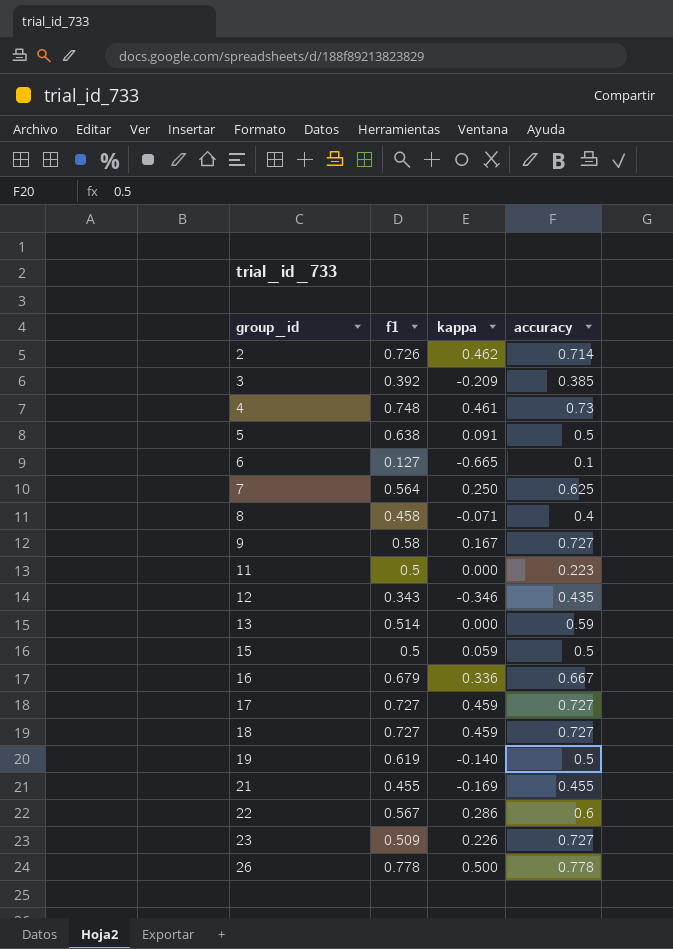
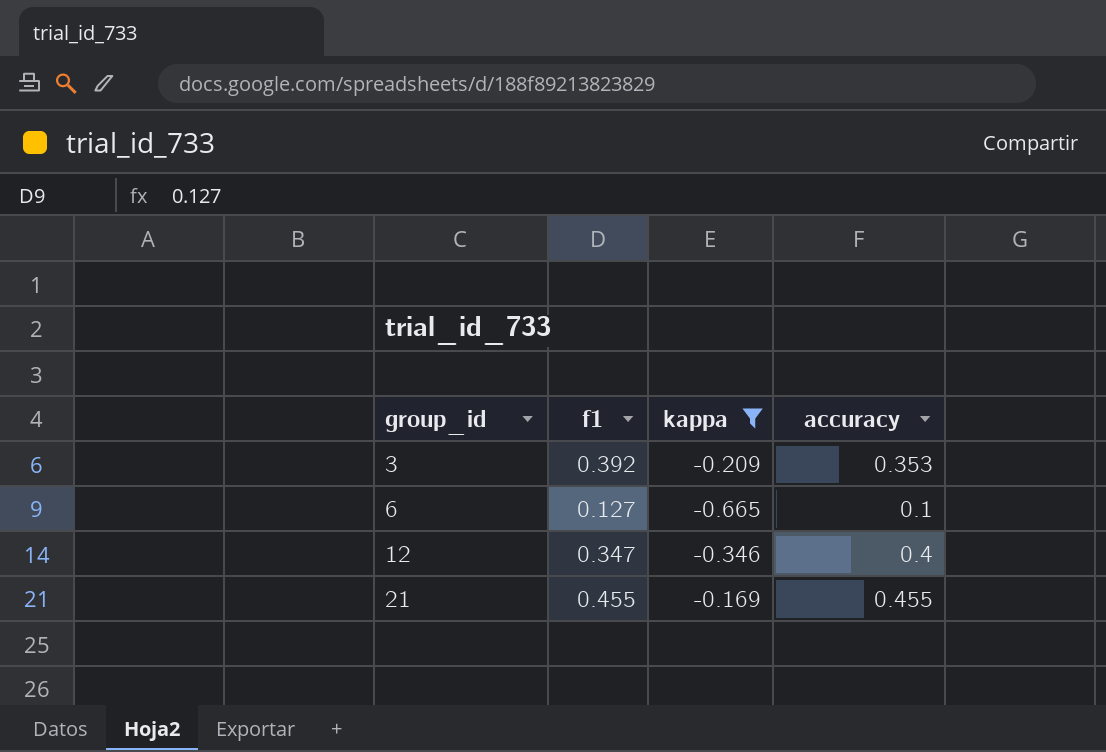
filter: none -> kappa <= -0.169
3 | accuracy: 0.385 -> 0.353
12 | f1: 0.343 -> 0.347
12 | accuracy: 0.435 -> 0.4

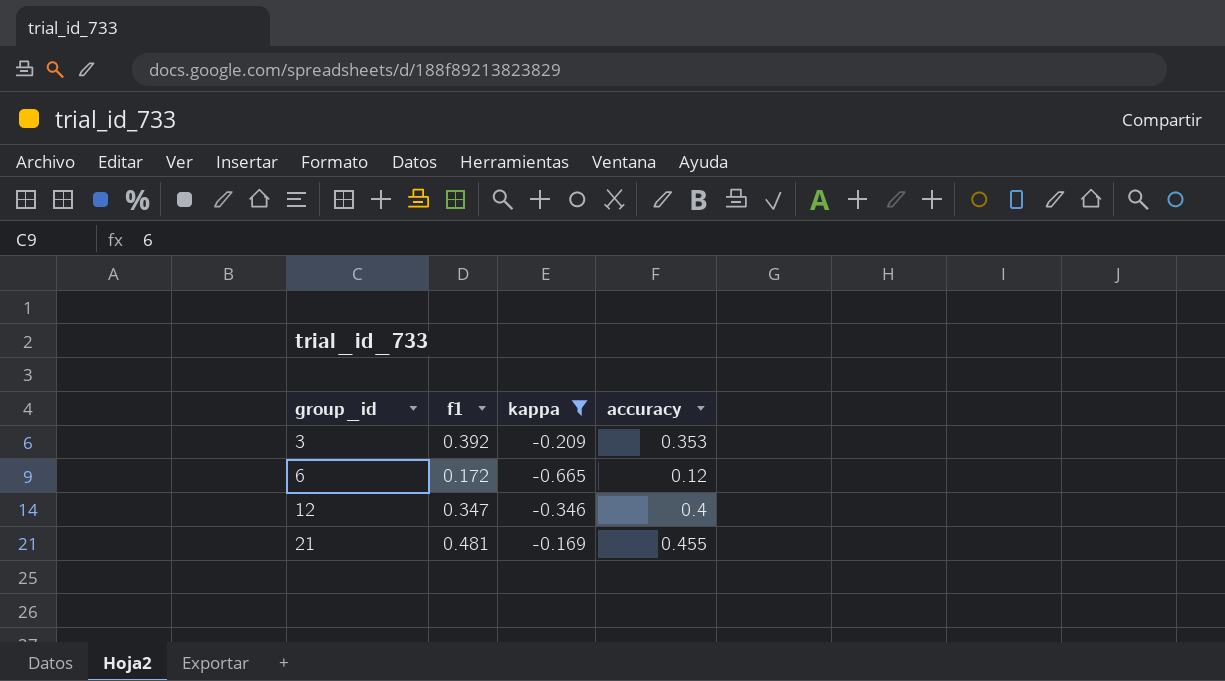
6 | f1: 0.127 -> 0.172
6 | accuracy: 0.1 -> 0.12
21 | f1: 0.455 -> 0.481

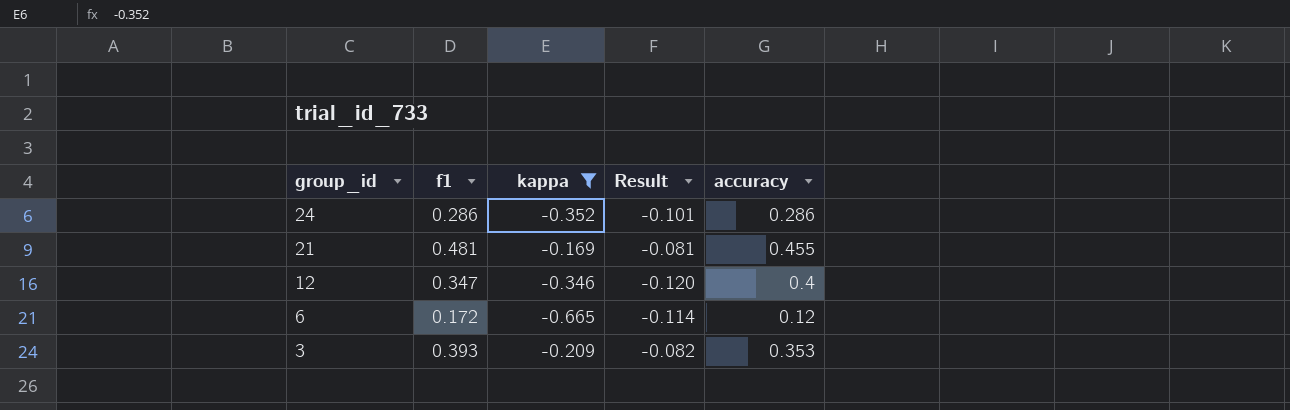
row order: group_id ascending -> group_id descending
column Result | formula: none -> [f1] * [kappa]
row 24: none -> 0.286 | -0.352 | -0.101 | 0.286
3 | f1: 0.392 -> 0.393

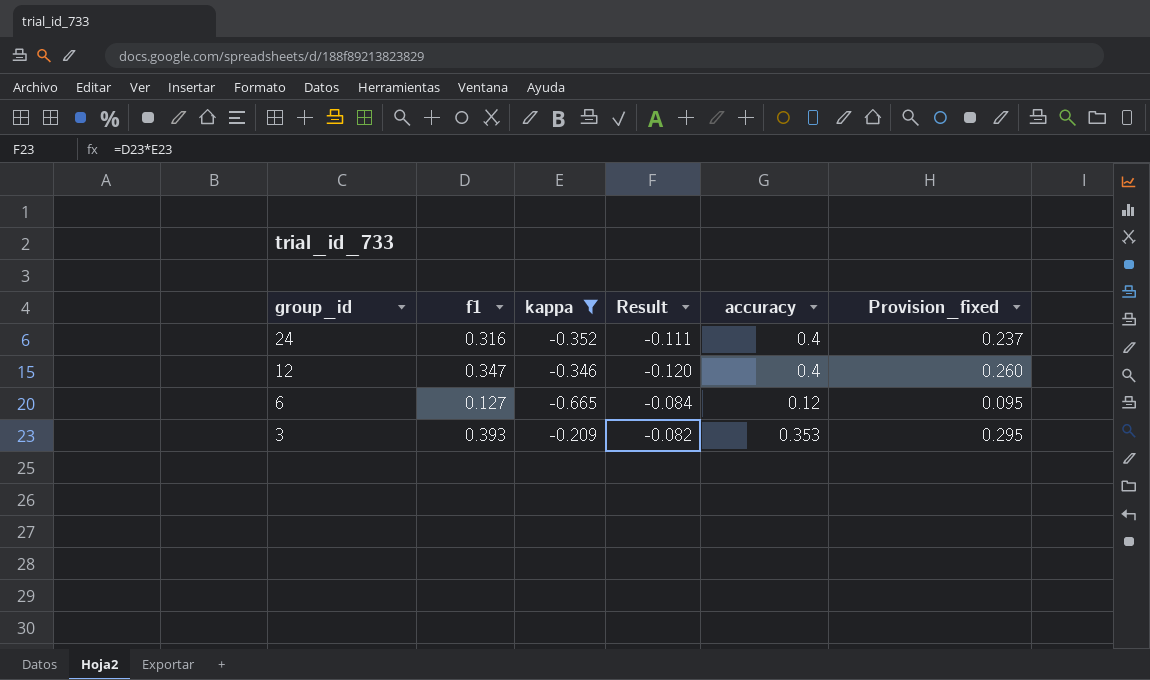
column Provision_fixed | formula: none -> [f1] * 0.75
row 21: 0.481 | -0.169 | -0.081 | 0.455 -> none
24 | f1: 0.286 -> 0.316
24 | Result: -0.101 -> -0.111
24 | accuracy: 0.286 -> 0.4
6 | f1: 0.172 -> 0.127
6 | Result: -0.114 -> -0.084

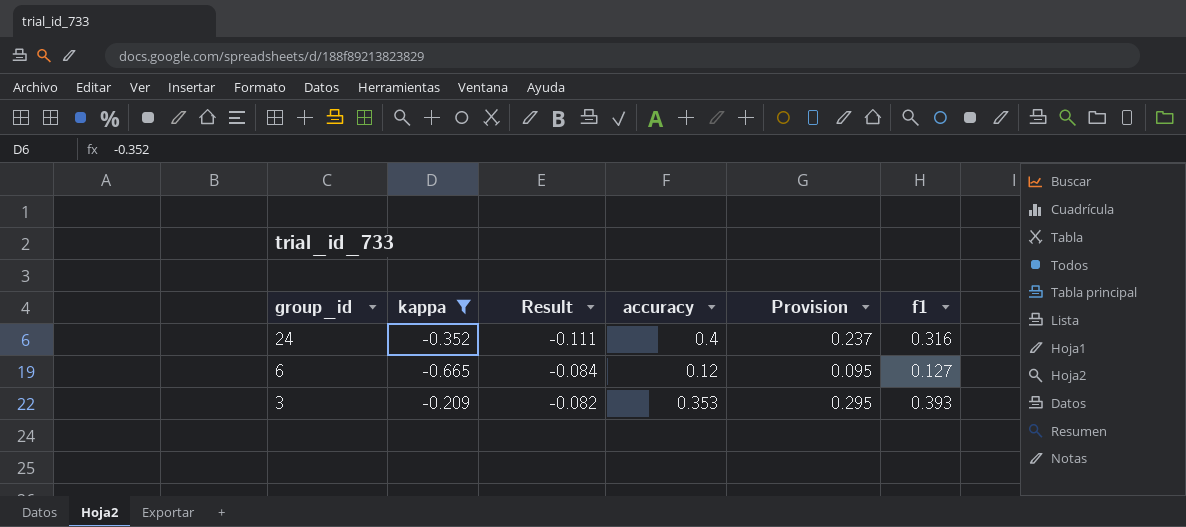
column name: Provision_fixed -> Provision
column f1 | position: 2 -> 6
row 12: 0.347 | -0.346 | -0.120 | 0.4 | 0.260 -> none

